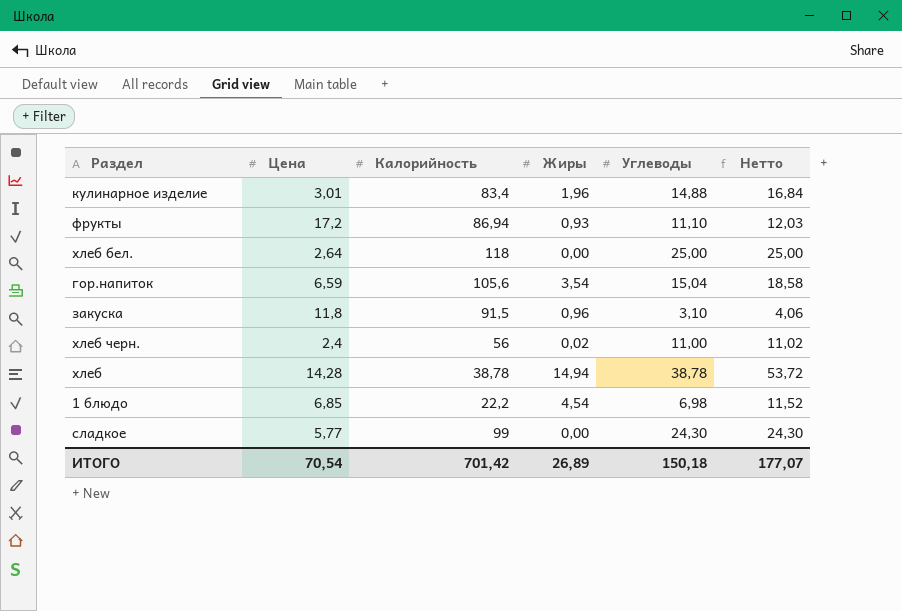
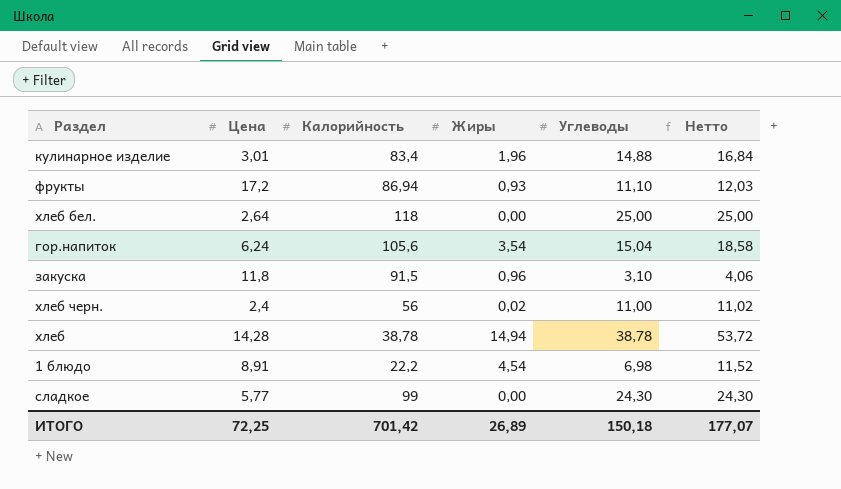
гор.напиток | Цена: 6,59 -> 6,24
1 блюдо | Цена: 6,85 -> 8,91
ИТОГО | Цена: 70,54 -> 72,25

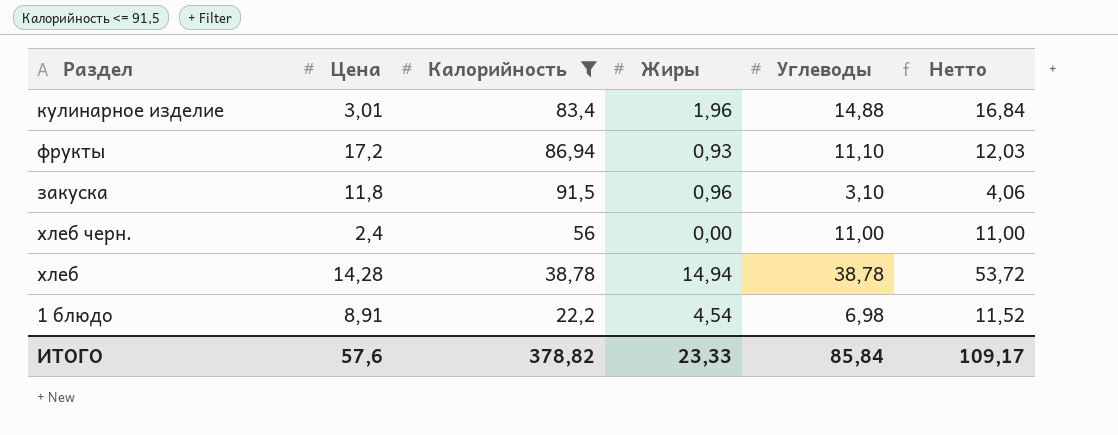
filter: none -> Калорийность <= 91,5
хлеб черн. | Жиры: 0,02 -> 0,00
хлеб черн. | Нетто: 11,02 -> 11,00
ИТОГО | Цена: 72,25 -> 57,6
ИТОГО | Калорийность: 701,42 -> 378,82
ИТОГО | Жиры: 26,89 -> 23,33
ИТОГО | Углеводы: 150,18 -> 85,84
ИТОГО | Нетто: 177,07 -> 109,17

